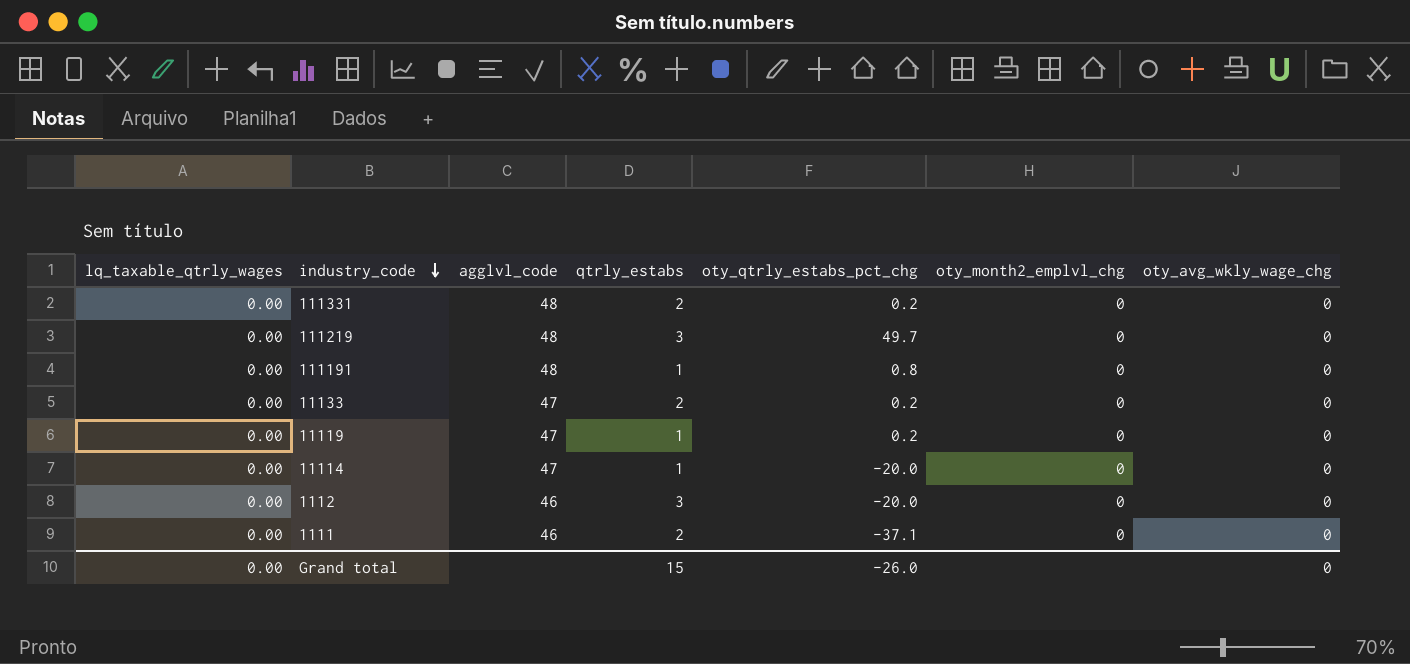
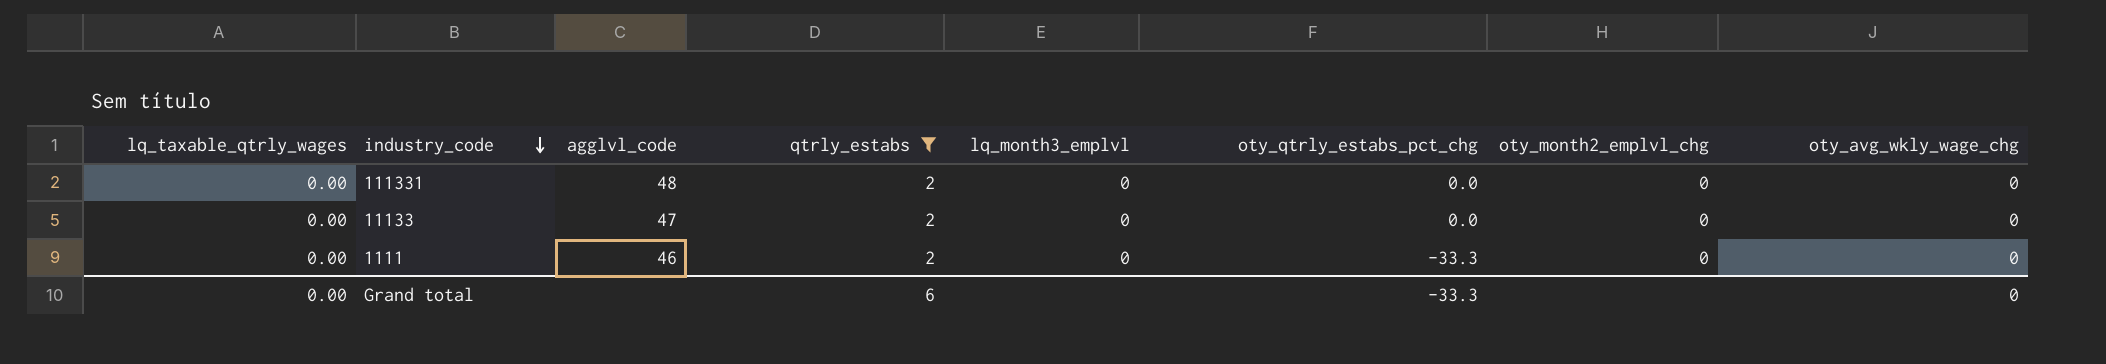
filter: none -> qtrly_estabs = 2
column lq_month3_emplvl | position: none -> 5
111331 | oty_qtrly_estabs_pct_chg: 0.2 -> 0.0
11133 | oty_qtrly_estabs_pct_chg: 0.2 -> 0.0
1111 | oty_qtrly_estabs_pct_chg: -37.1 -> -33.3
Grand total | qtrly_estabs: 15 -> 6
Grand total | oty_qtrly_estabs_pct_chg: -26.0 -> -33.3

